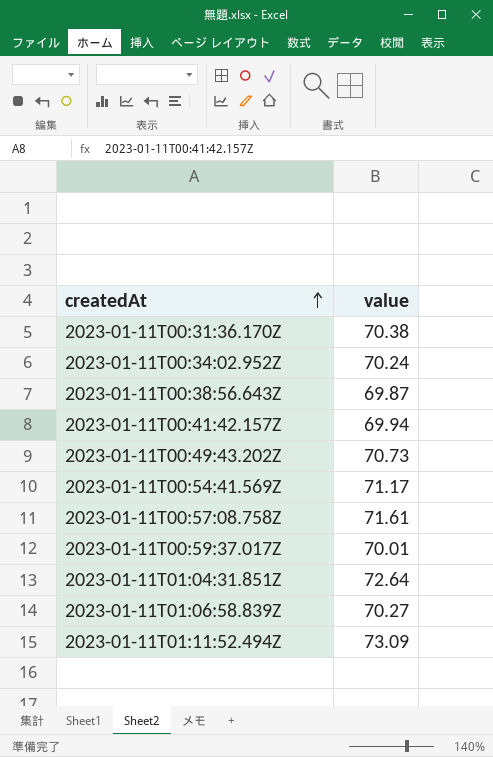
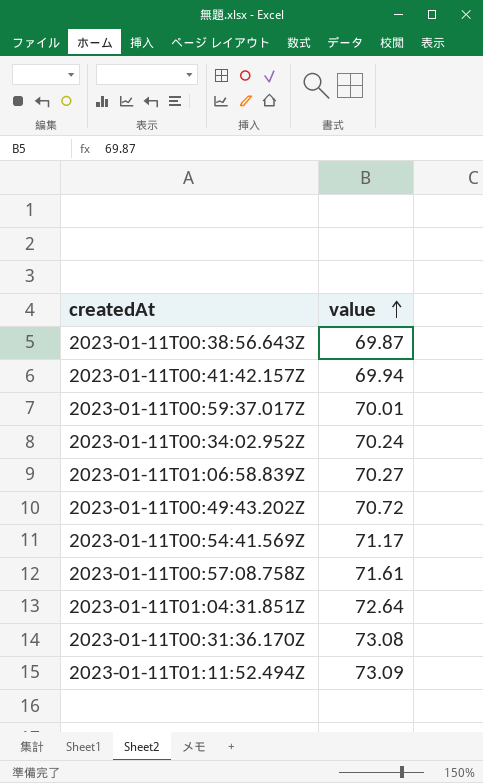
row order: createdAt ascending -> value ascending
2023-01-11T00:49:43.202Z | value: 70.73 -> 70.72
2023-01-11T00:31:36.170Z | value: 70.38 -> 73.08

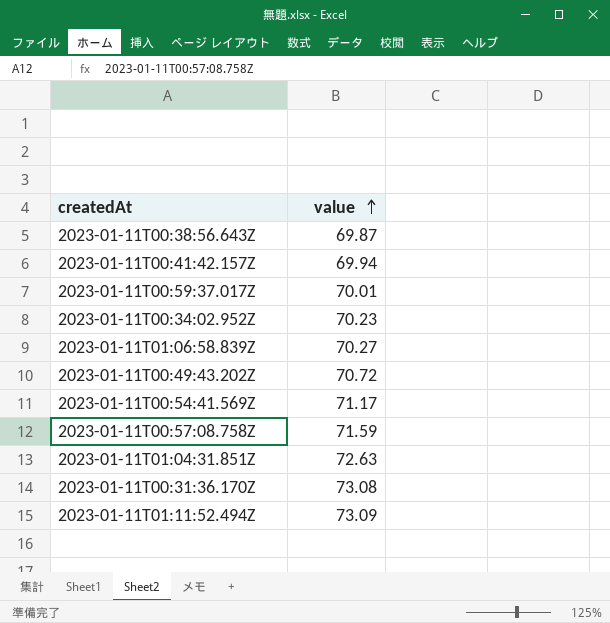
2023-01-11T00:34:02.952Z | value: 70.24 -> 70.23
2023-01-11T00:57:08.758Z | value: 71.61 -> 71.59
2023-01-11T01:04:31.851Z | value: 72.64 -> 72.63

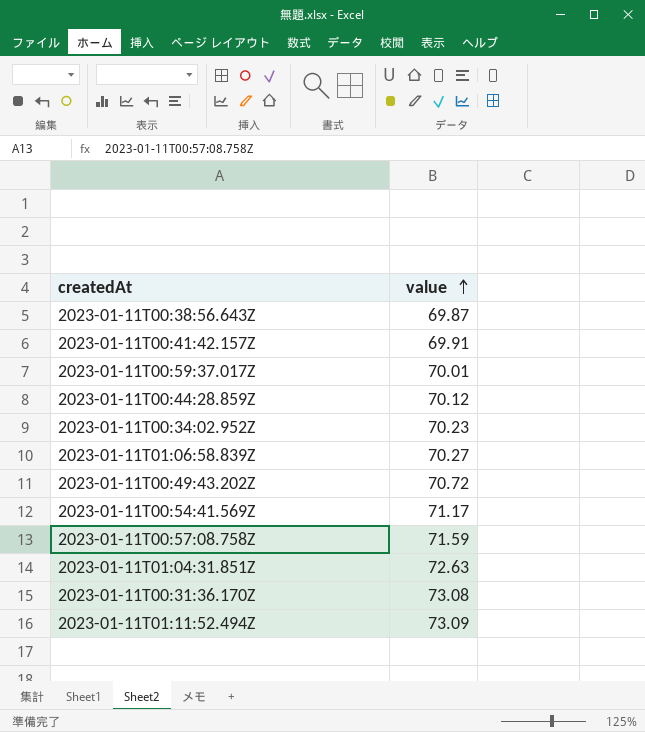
2023-01-11T00:41:42.157Z | value: 69.94 -> 69.91
row 2023-01-11T00:44:28.859Z: none -> 70.12

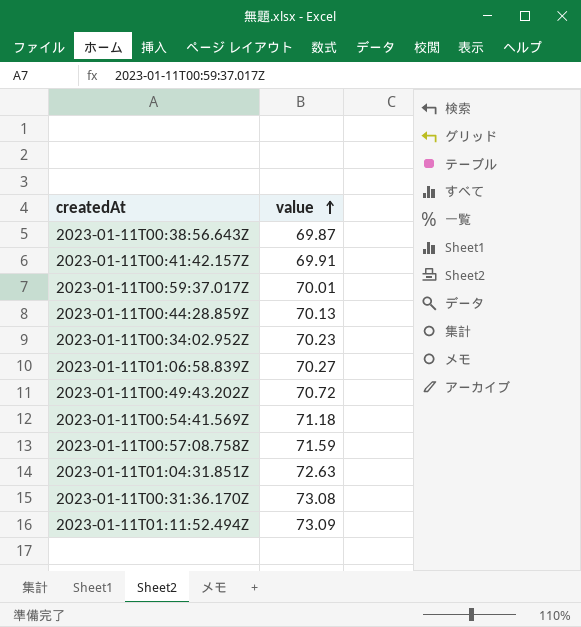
2023-01-11T00:44:28.859Z | value: 70.12 -> 70.13
2023-01-11T00:54:41.569Z | value: 71.17 -> 71.18

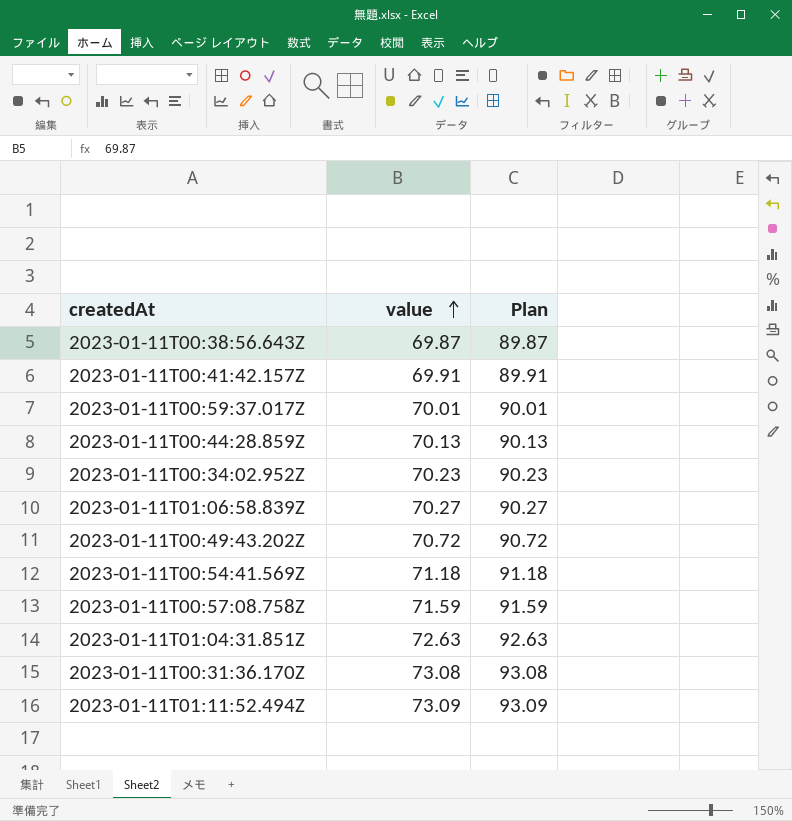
column Plan | formula: none -> [value] + 20

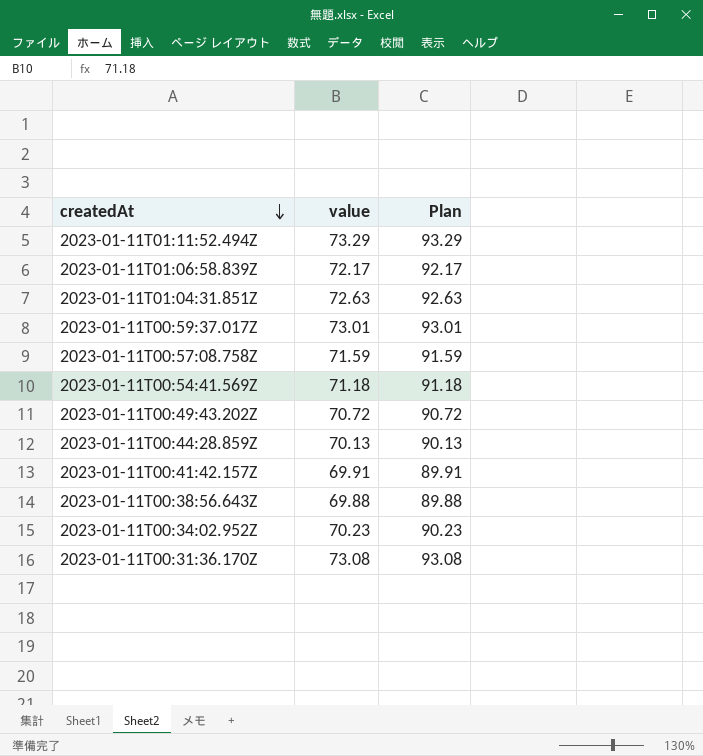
row order: value ascending -> createdAt descending
2023-01-11T01:11:52.494Z | value: 73.09 -> 73.29
2023-01-11T01:11:52.494Z | Plan: 93.09 -> 93.29
2023-01-11T01:06:58.839Z | value: 70.27 -> 72.17
2023-01-11T01:06:58.839Z | Plan: 90.27 -> 92.17
2023-01-11T00:59:37.017Z | value: 70.01 -> 73.01
2023-01-11T00:59:37.017Z | Plan: 90.01 -> 93.01
2023-01-11T00:38:56.643Z | value: 69.87 -> 69.88
2023-01-11T00:38:56.643Z | Plan: 89.87 -> 89.88

